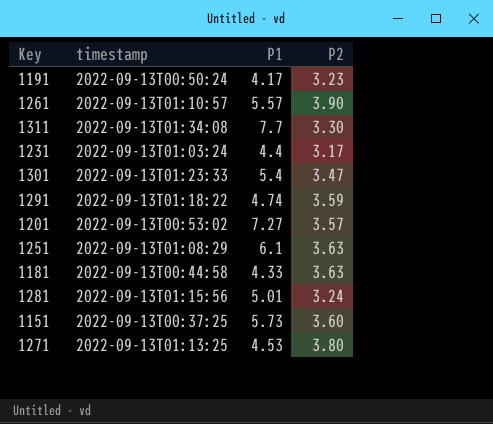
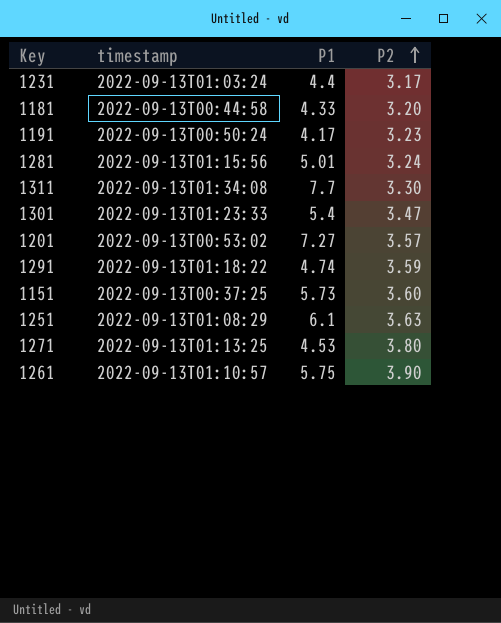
row order: none -> P2 ascending
1181 | P2: 3.63 -> 3.20
1261 | P1: 5.57 -> 5.75

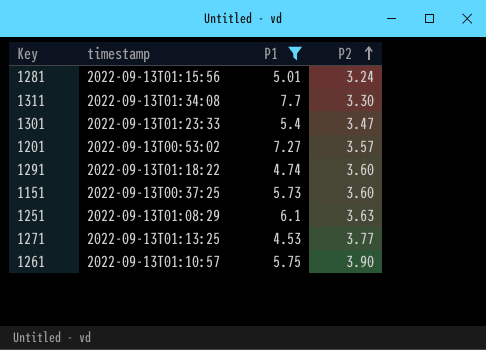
filter: none -> P1 >= 4.53
1291 | P2: 3.59 -> 3.60
1271 | P2: 3.80 -> 3.77

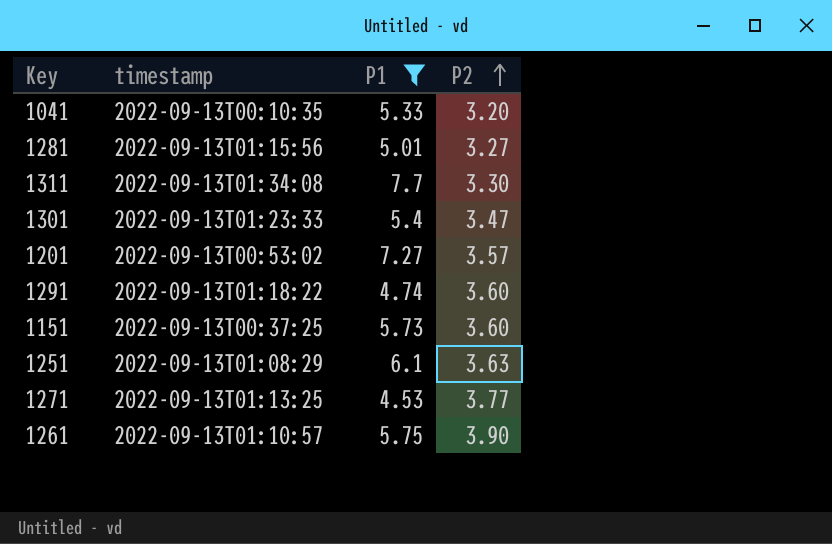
row 1041: none -> 2022-09-13T00:10:35 | 5.33 | 3.20
1281 | P2: 3.24 -> 3.27

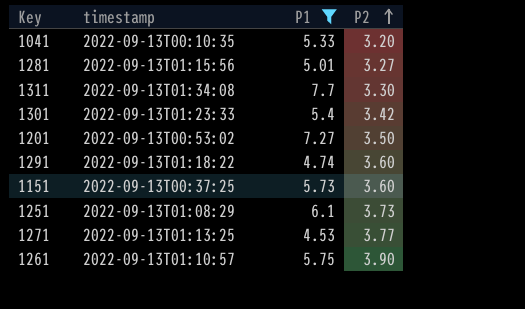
1301 | P2: 3.47 -> 3.42
1201 | P2: 3.57 -> 3.50
1251 | P2: 3.63 -> 3.73

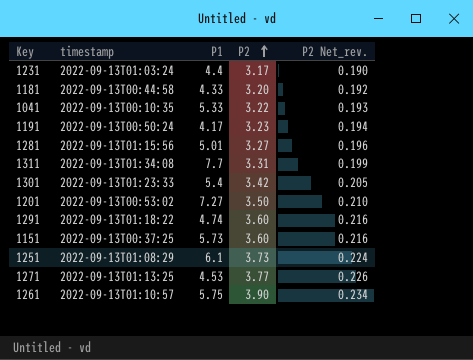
filter: P1 >= 4.53 -> none
column P2 Net_rev. | formula: none -> [P2] * 0.06
1041 | P2: 3.20 -> 3.22
1311 | P2: 3.30 -> 3.31

